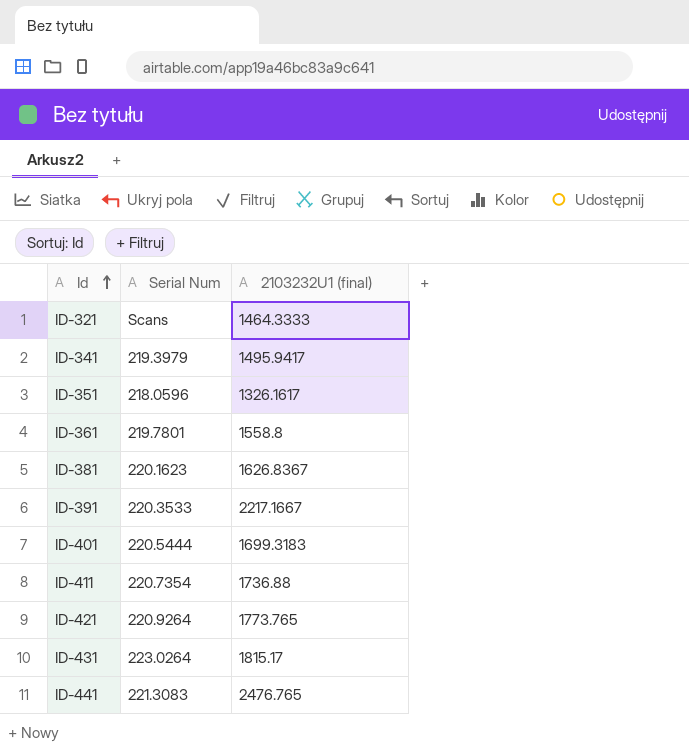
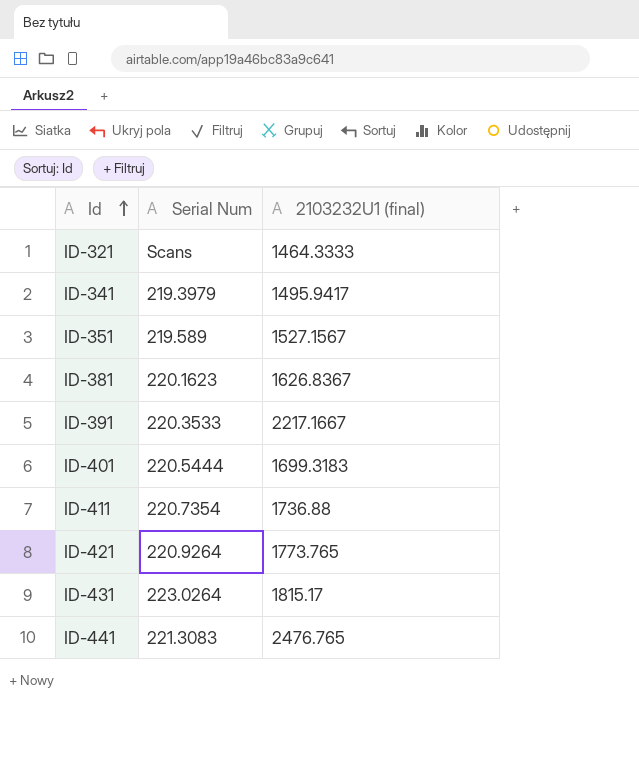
row ID-361: 219.7801 | 1558.8 -> none
ID-351 | Serial Num: 218.0596 -> 219.589
ID-351 | 2103232U1 (final): 1326.1617 -> 1527.1567

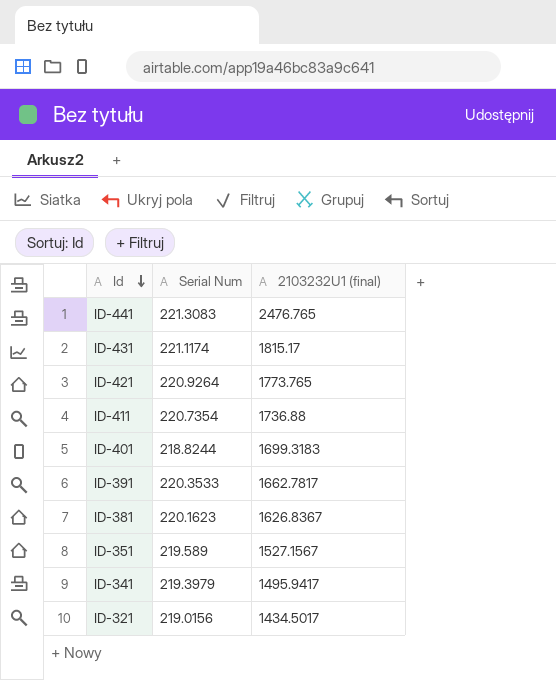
row order: Id ascending -> Id descending
ID-431 | Serial Num: 223.0264 -> 221.1174
ID-401 | Serial Num: 220.5444 -> 218.8244
ID-391 | 2103232U1 (final): 2217.1667 -> 1662.7817
ID-321 | Serial Num: Scans -> 219.0156
ID-321 | 2103232U1 (final): 1464.3333 -> 1434.5017

